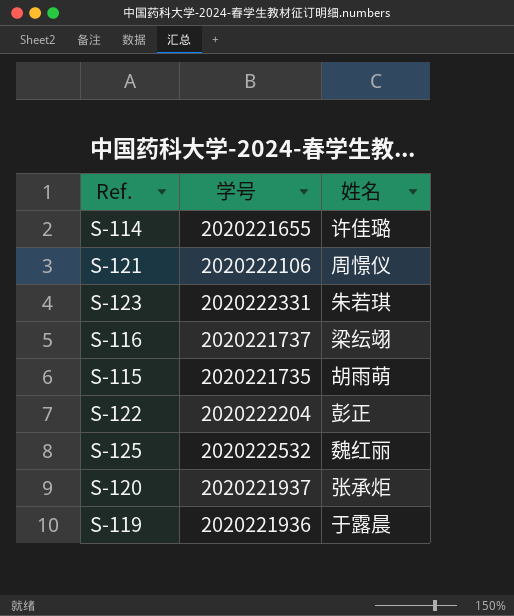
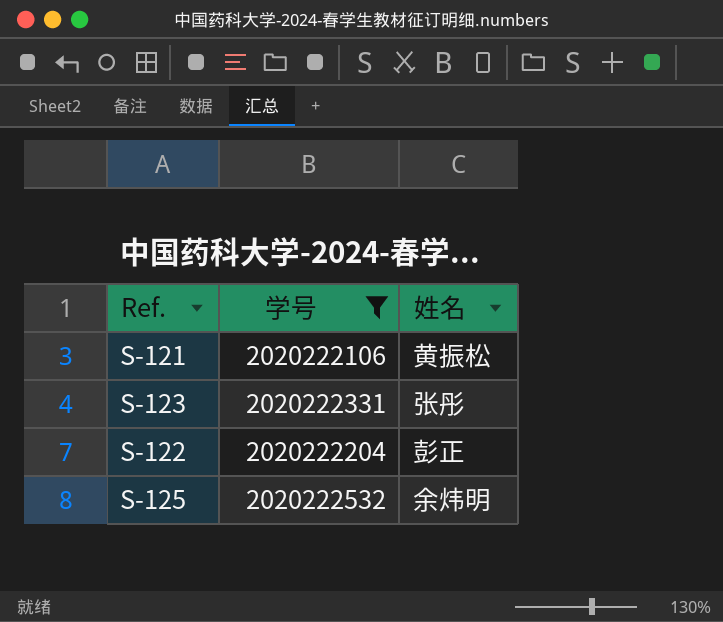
filter: none -> 学号 >= 2020222106
S-121 | 姓名: 周憬仪 -> 黄振松
S-123 | 姓名: 朱若琪 -> 张彤
S-125 | 姓名: 魏红丽 -> 余炜明

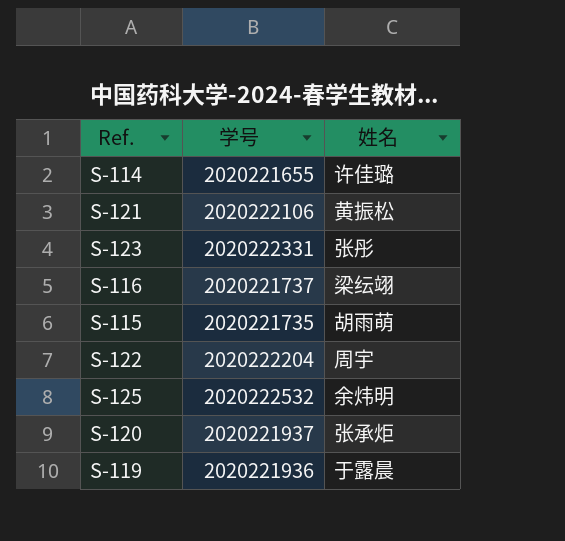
filter: 学号 >= 2020222106 -> none
S-122 | 姓名: 彭正 -> 周宇

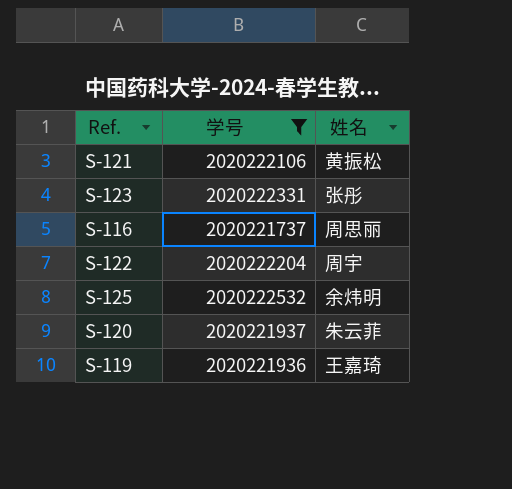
filter: none -> 学号 >= 2020221737
S-116 | 姓名: 梁纭翊 -> 周思丽
S-120 | 姓名: 张承炬 -> 朱云菲
S-119 | 姓名: 于露晨 -> 王嘉琦

